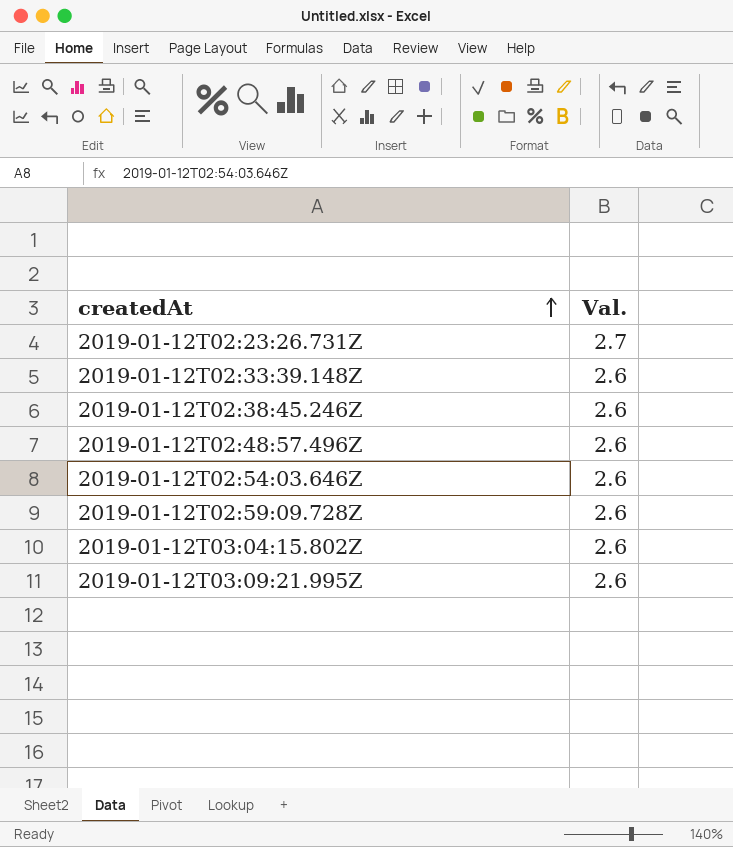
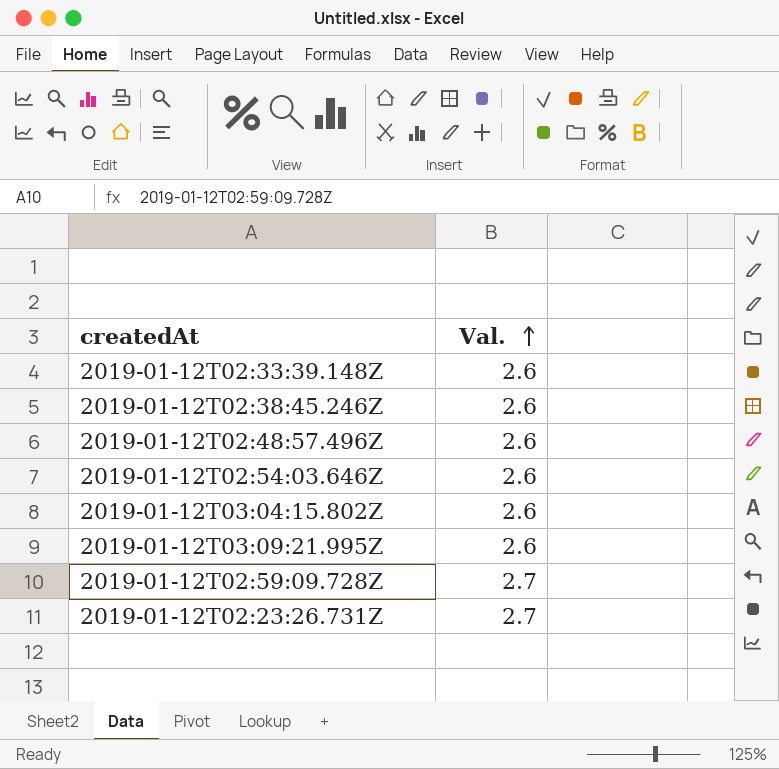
row order: createdAt ascending -> Val. ascending
2019-01-12T02:59:09.728Z | Val.: 2.6 -> 2.7

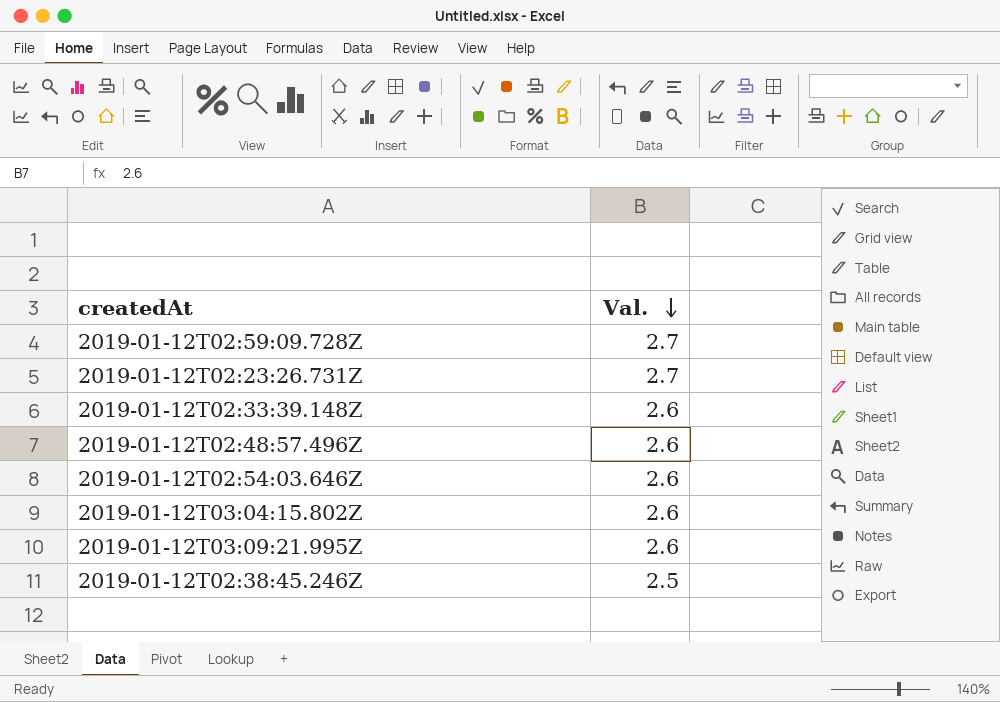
row order: Val. ascending -> Val. descending
2019-01-12T02:38:45.246Z | Val.: 2.6 -> 2.5

